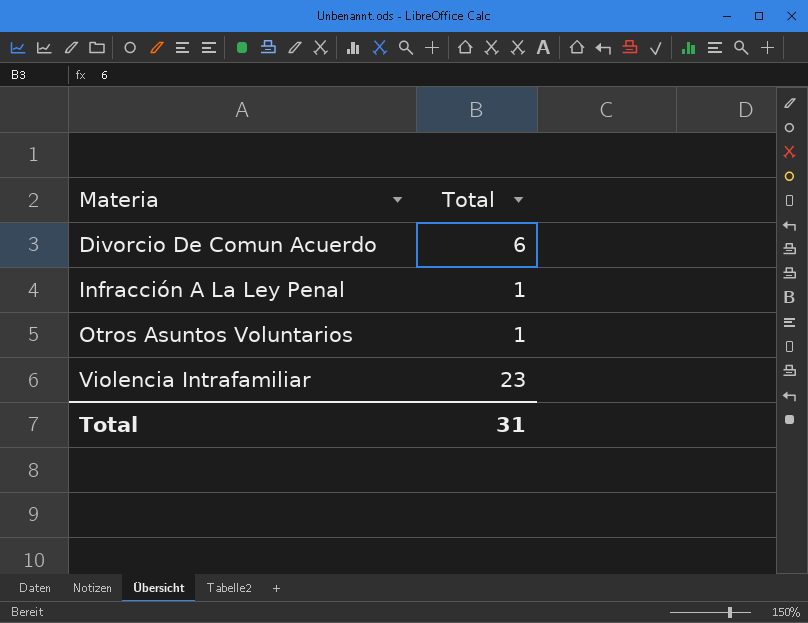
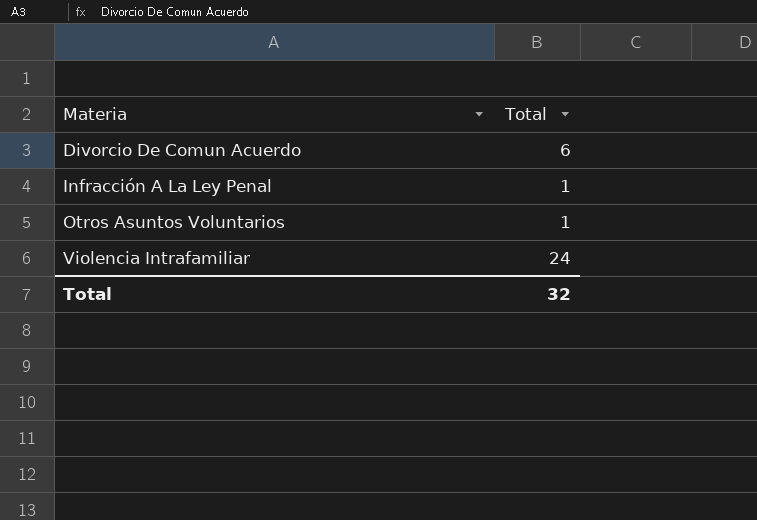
Violencia Intrafamiliar | Total: 23 -> 24
Total | Total: 31 -> 32

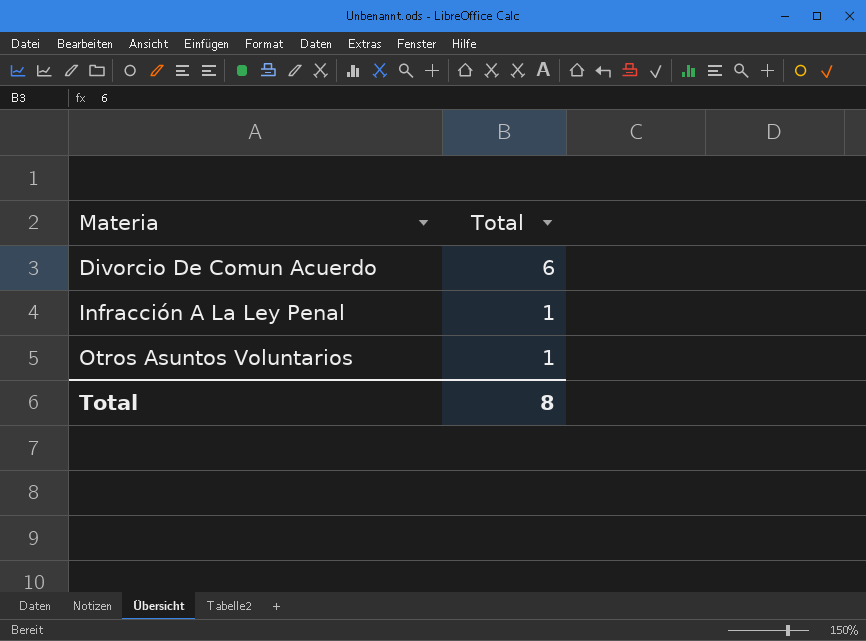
row Violencia Intrafamiliar: 24 -> none
Total | Total: 32 -> 8

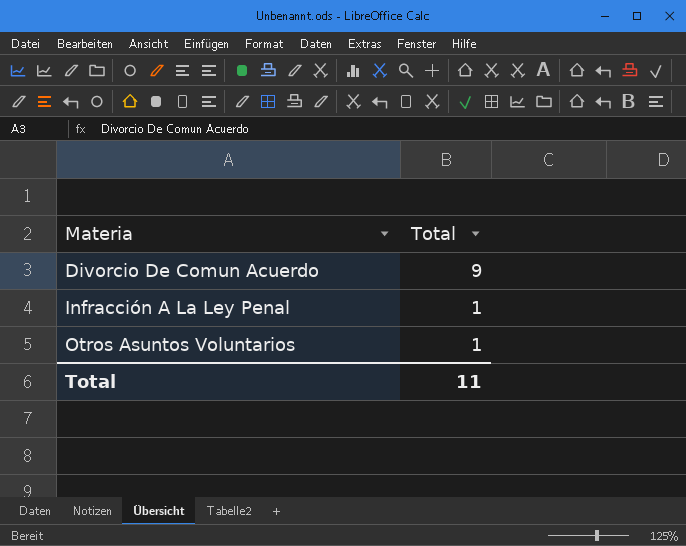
Divorcio De Comun Acuerdo | Total: 6 -> 9
Total | Total: 8 -> 11

